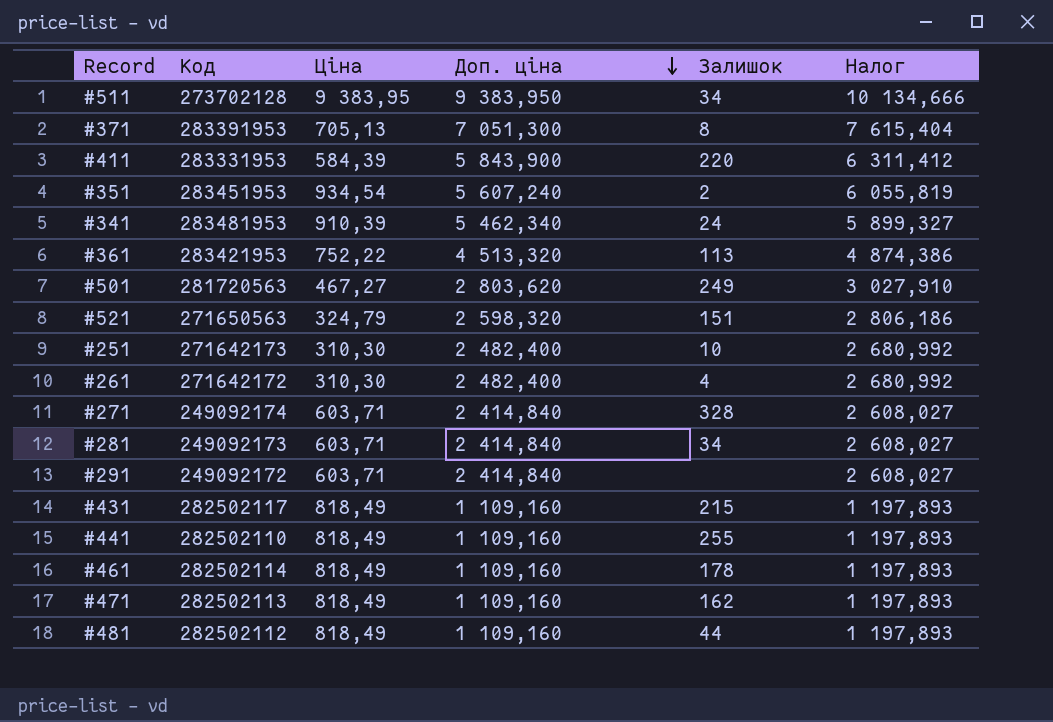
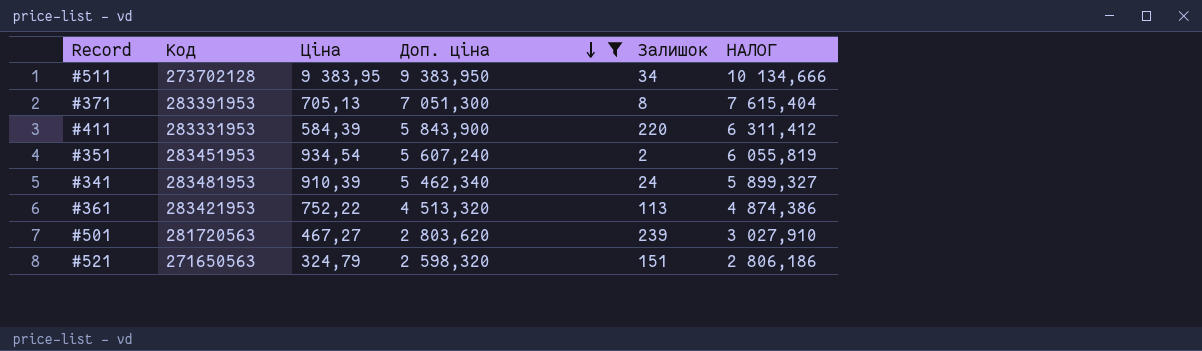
filter: none -> Доп. ціна >= 2 598,320
column name: Налог -> НАЛОГ
#501 | Залишок: 249 -> 239

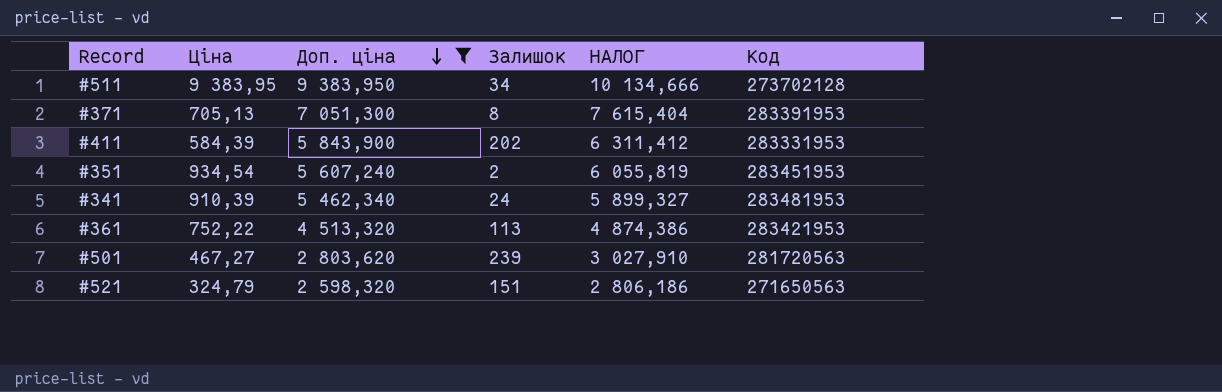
column Код | position: 2 -> 6
#411 | Залишок: 220 -> 202

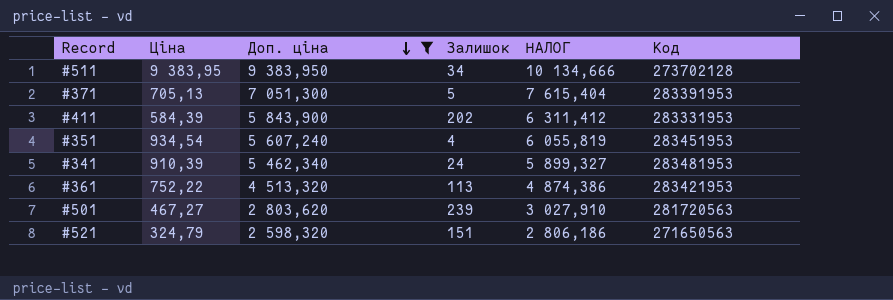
#371 | Залишок: 8 -> 5
#351 | Залишок: 2 -> 4

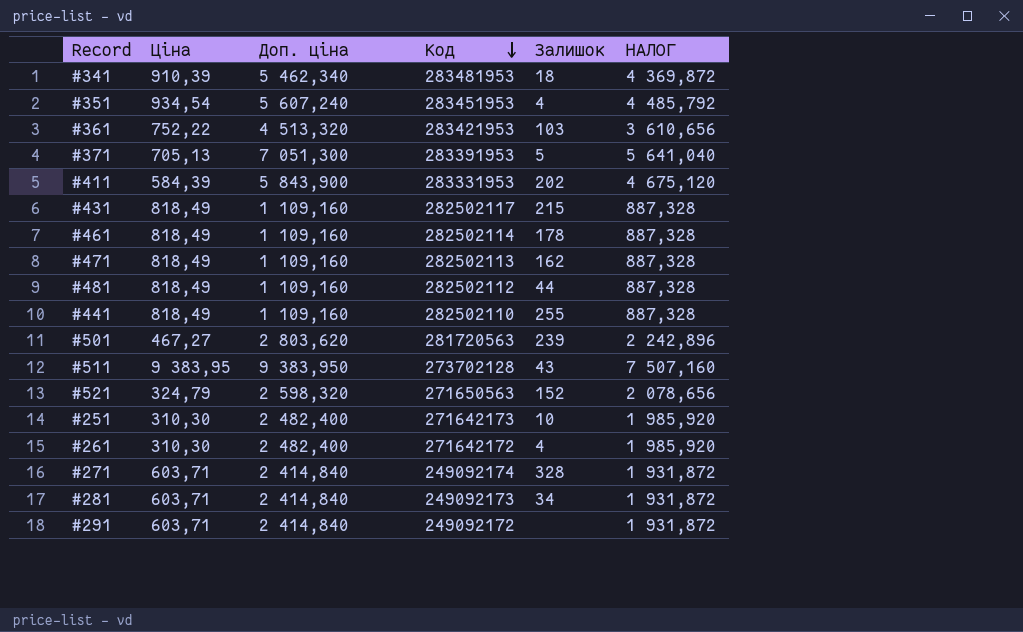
filter: Доп. ціна >= 2 598,320 -> none
row order: Доп. ціна descending -> Код descending
column Код | position: 6 -> 4
column НАЛОГ | formula: [Доп. ціна] * 1,08 -> [Доп. ціна] * 0,8
#341 | Залишок: 24 -> 18
#361 | Залишок: 113 -> 103
#511 | Залишок: 34 -> 43
#521 | Залишок: 151 -> 152

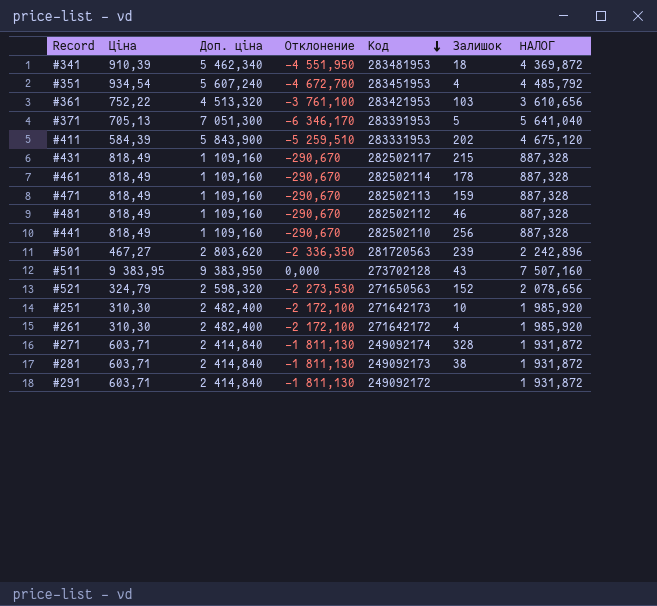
column Отклонение | formula: none -> [Ціна] - [Доп. ціна]
#471 | Залишок: 162 -> 159
#481 | Залишок: 44 -> 46
#441 | Залишок: 255 -> 256
#281 | Залишок: 34 -> 38

